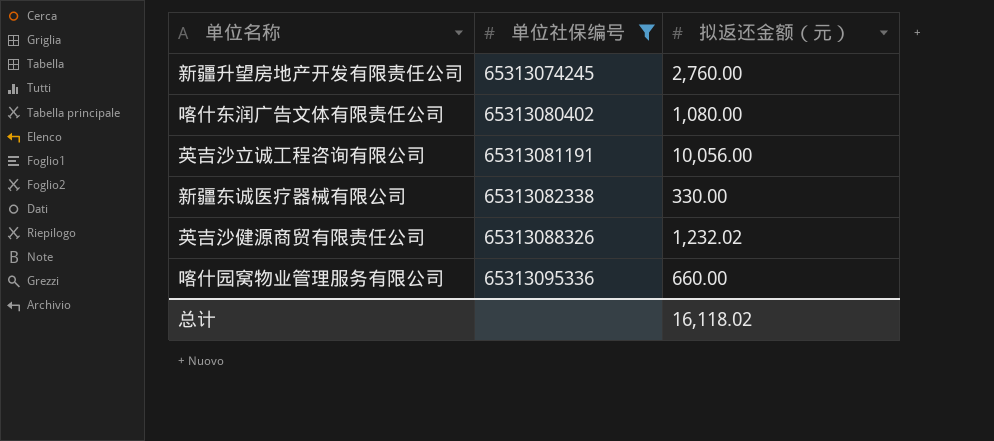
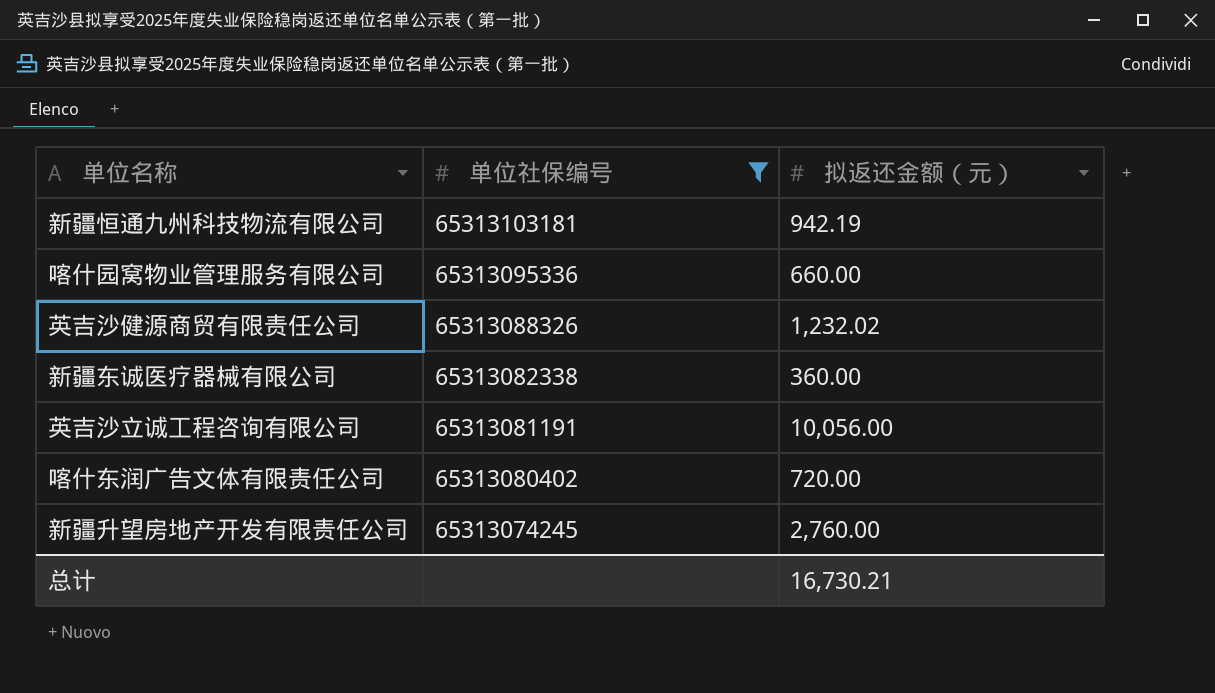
row order: 单位社保编号 ascending -> 单位社保编号 descending
row 新疆恒通九州科技物流有限公司: none -> 65313103181 | 942.19
新疆东诚医疗器械有限公司 | 拟返还金额（元）: 330.00 -> 360.00
喀什东润广告文体有限责任公司 | 拟返还金额（元）: 1,080.00 -> 720.00
总计 | 拟返还金额（元）: 16,118.02 -> 16,730.21

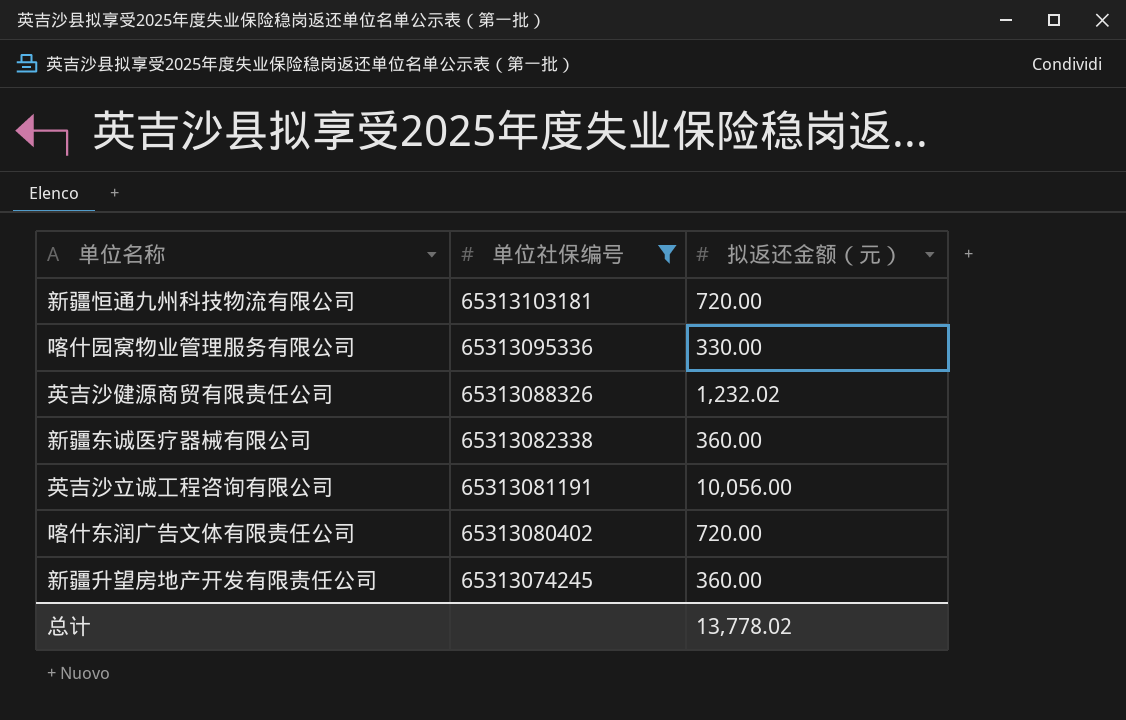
新疆恒通九州科技物流有限公司 | 拟返还金额（元）: 942.19 -> 720.00
喀什园窝物业管理服务有限公司 | 拟返还金额（元）: 660.00 -> 330.00
新疆升望房地产开发有限责任公司 | 拟返还金额（元）: 2,760.00 -> 360.00
总计 | 拟返还金额（元）: 16,730.21 -> 13,778.02

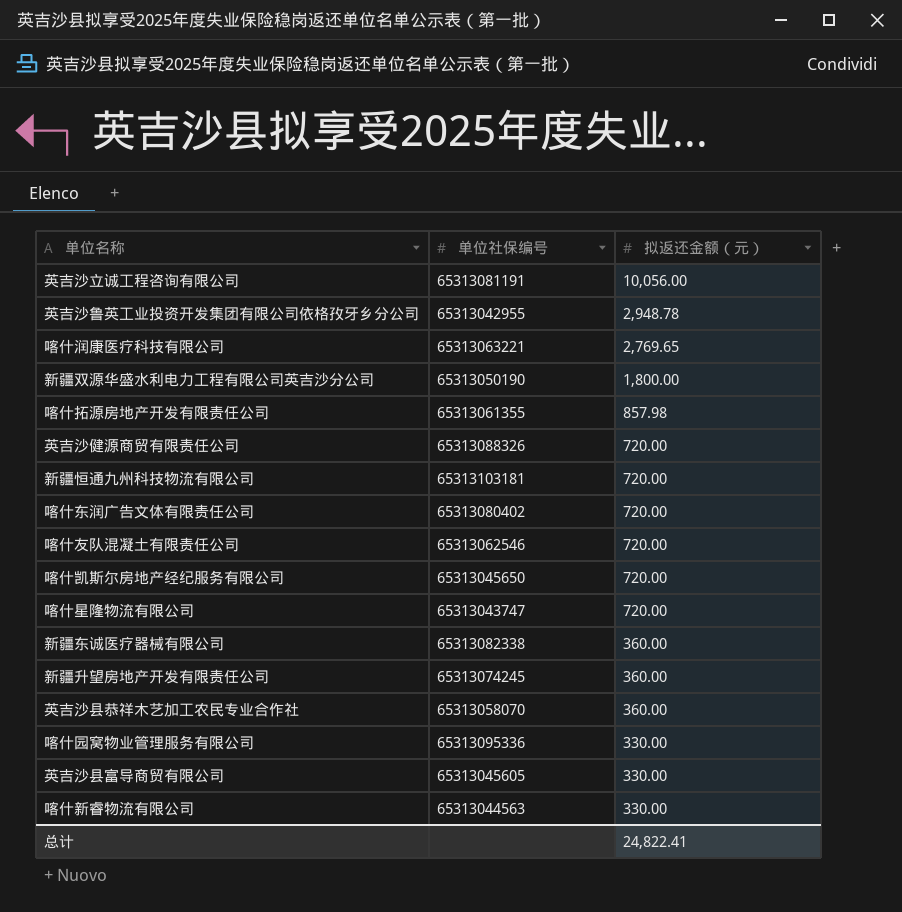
filter: 单位社保编号 >= 65313074245 -> none
row order: 单位社保编号 descending -> 拟返还金额（元） descending
英吉沙健源商贸有限责任公司 | 拟返还金额（元）: 1,232.02 -> 720.00
总计 | 拟返还金额（元）: 13,778.02 -> 24,822.41

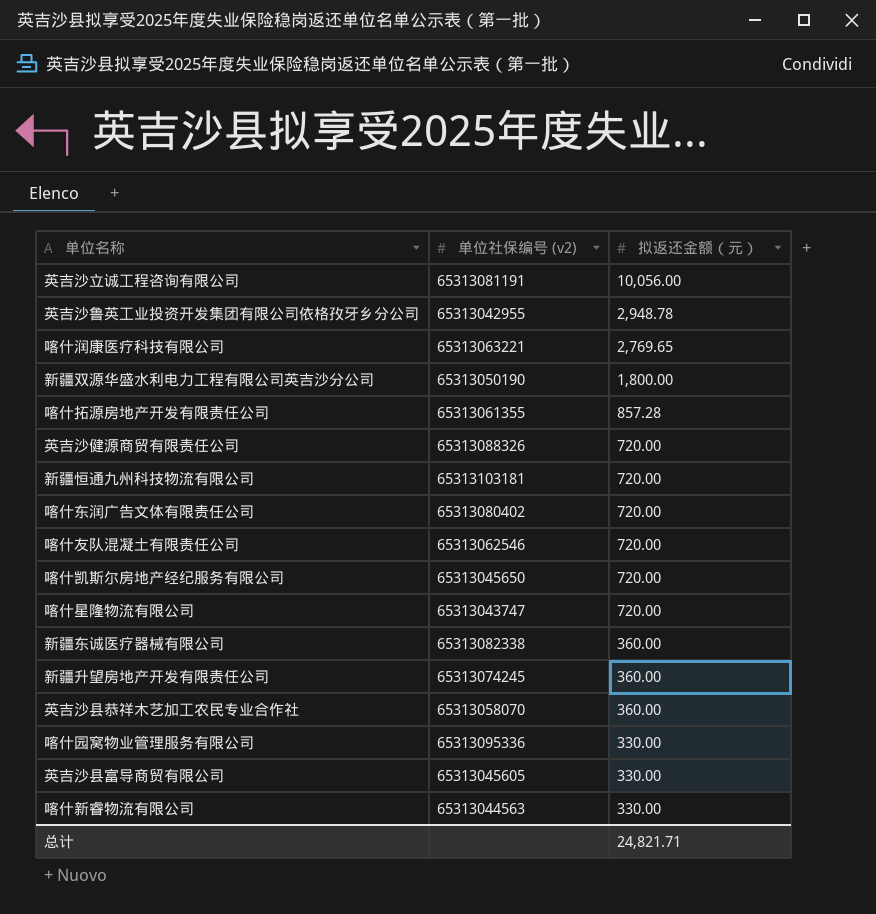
column name: 单位社保编号 -> 单位社保编号 (v2)
喀什拓源房地产开发有限责任公司 | 拟返还金额（元）: 857.98 -> 857.28
总计 | 拟返还金额（元）: 24,822.41 -> 24,821.71

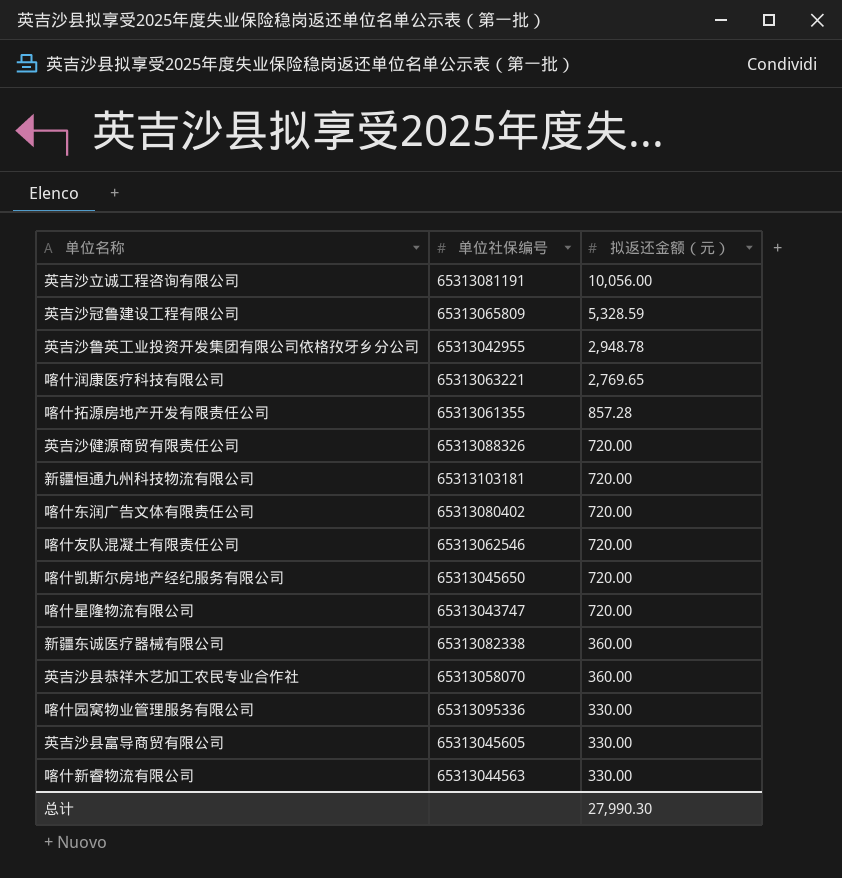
column name: 单位社保编号 (v2) -> 单位社保编号
row 新疆双源华盛水利电力工程有限公司英吉沙分公司: 65313050190 | 1,800.00 -> none
row 新疆升望房地产开发有限责任公司: 65313074245 | 360.00 -> none
row 英吉沙冠鲁建设工程有限公司: none -> 65313065809 | 5,328.59
总计 | 拟返还金额（元）: 24,821.71 -> 27,990.30

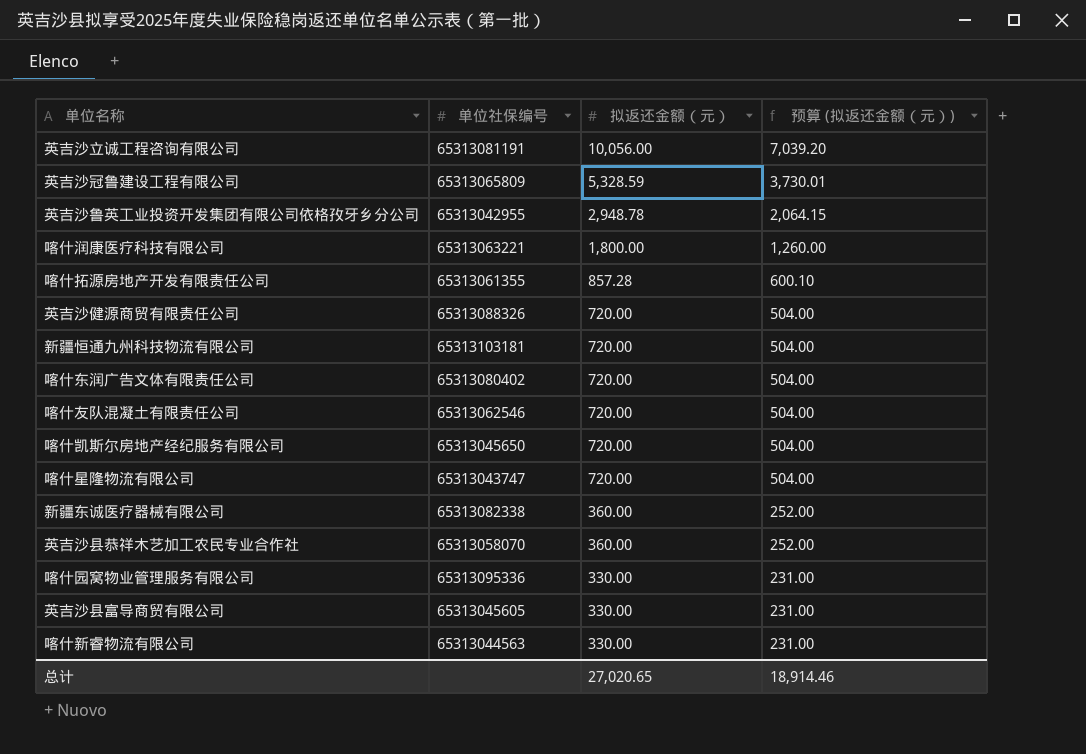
column 预算 (拟返还金额（元）) | formula: none -> [拟返还金额（元）] * 0.7
喀什润康医疗科技有限公司 | 拟返还金额（元）: 2,769.65 -> 1,800.00
总计 | 拟返还金额（元）: 27,990.30 -> 27,020.65

